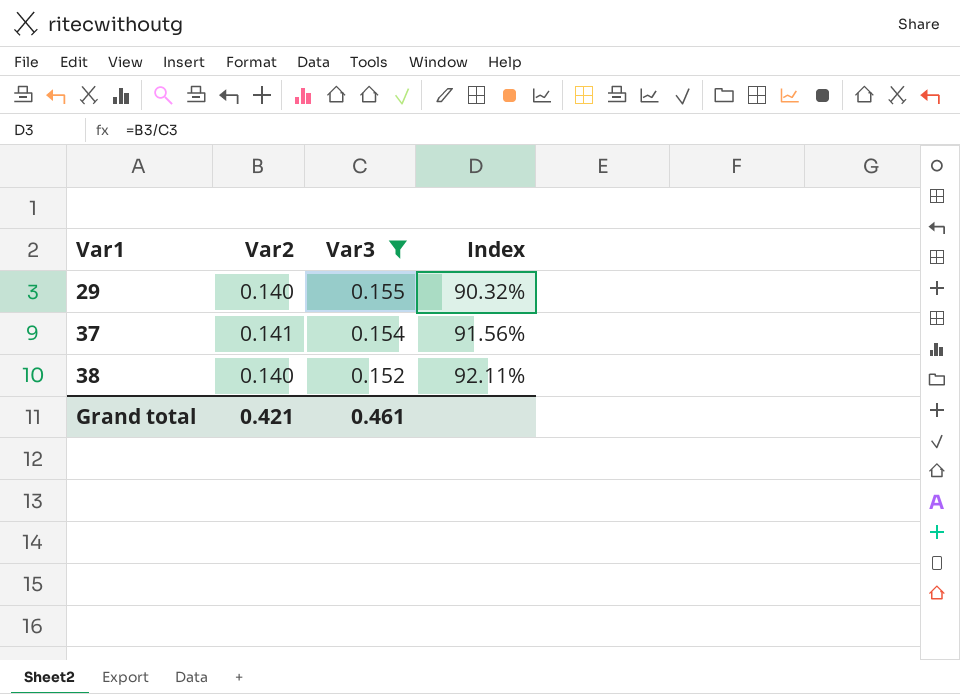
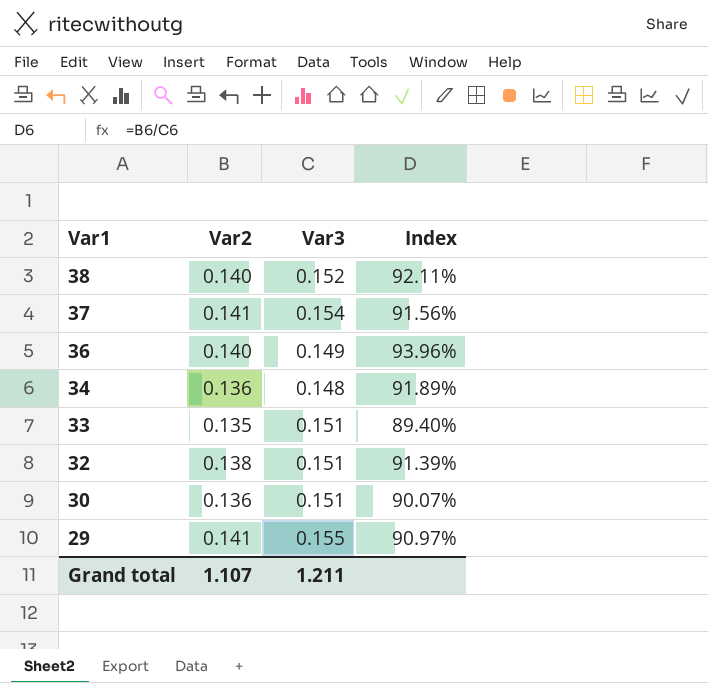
filter: Var3 >= 0.152 -> none
row order: Var1 ascending -> Var1 descending
29 | Var2: 0.140 -> 0.141
29 | Index: 90.32% -> 90.97%
Grand total | Var2: 0.421 -> 1.107
Grand total | Var3: 0.461 -> 1.211

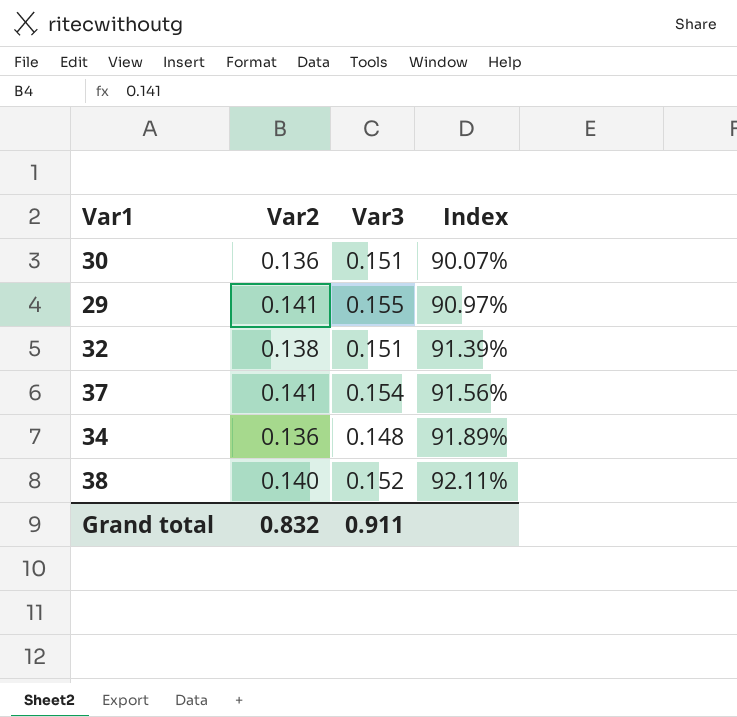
row order: Var1 descending -> Index ascending
row 36: 0.140 | 0.149 | 93.96% -> none
row 33: 0.135 | 0.151 | 89.40% -> none
Grand total | Var2: 1.107 -> 0.832
Grand total | Var3: 1.211 -> 0.911

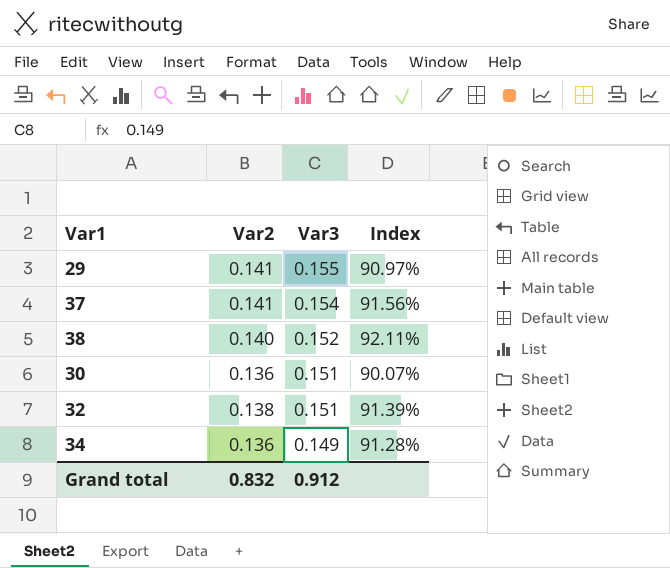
row order: Index ascending -> Var3 descending
34 | Var3: 0.148 -> 0.149
34 | Index: 91.89% -> 91.28%
Grand total | Var3: 0.911 -> 0.912

